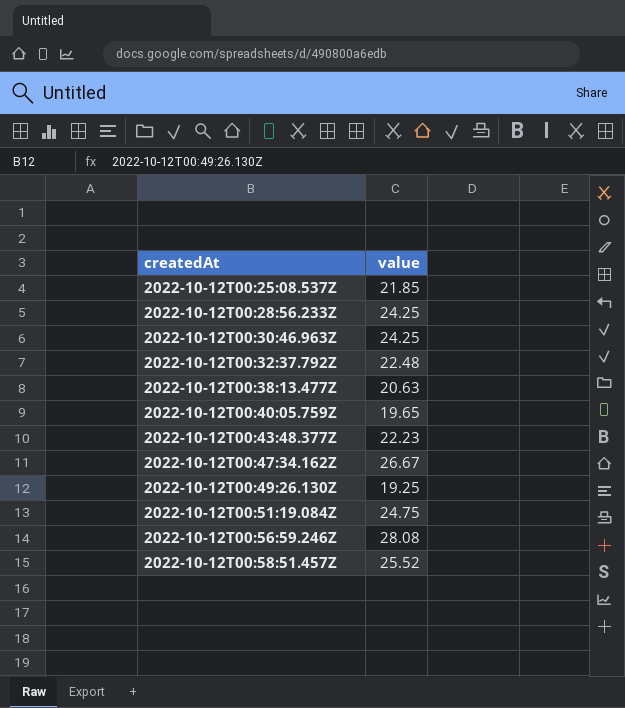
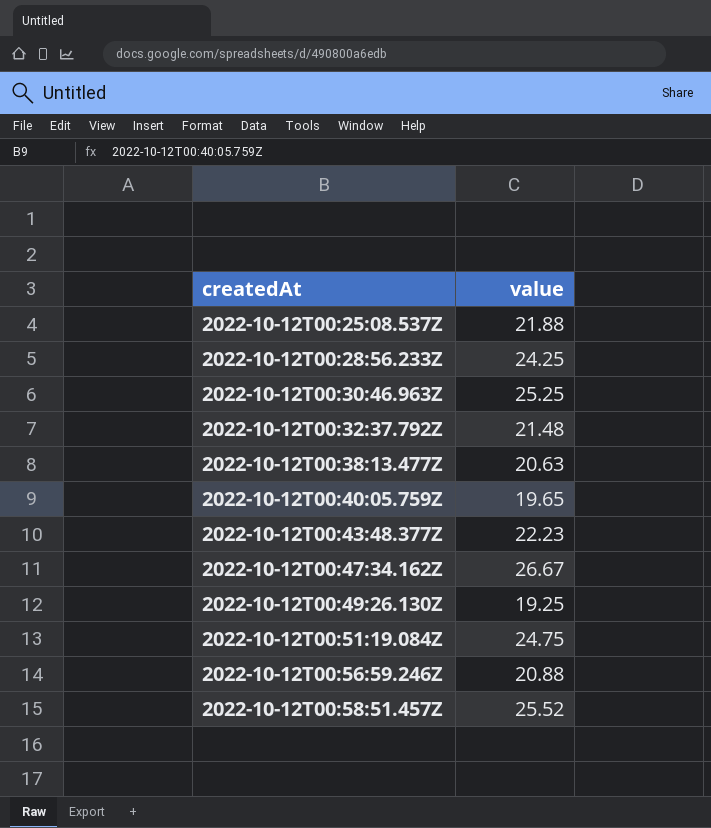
2022-10-12T00:25:08.537Z | value: 21.85 -> 21.88
2022-10-12T00:30:46.963Z | value: 24.25 -> 25.25
2022-10-12T00:32:37.792Z | value: 22.48 -> 21.48
2022-10-12T00:56:59.246Z | value: 28.08 -> 20.88

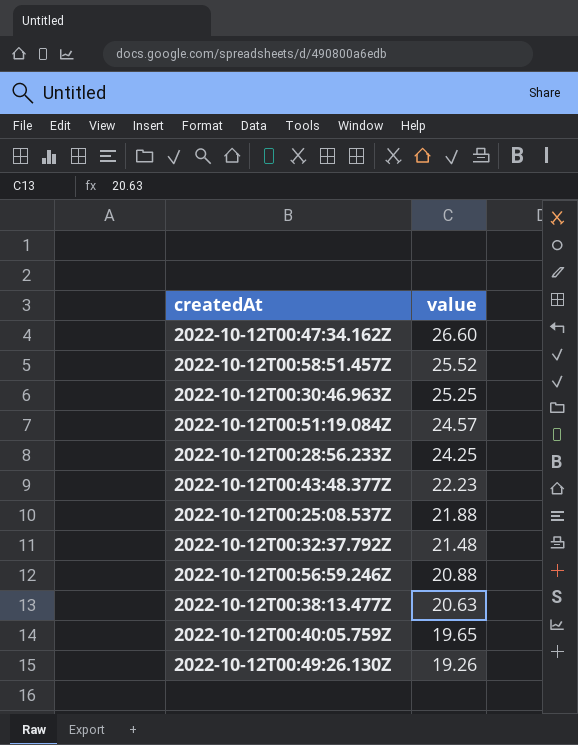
row order: createdAt ascending -> value descending
2022-10-12T00:47:34.162Z | value: 26.67 -> 26.60
2022-10-12T00:51:19.084Z | value: 24.75 -> 24.57
2022-10-12T00:49:26.130Z | value: 19.25 -> 19.26

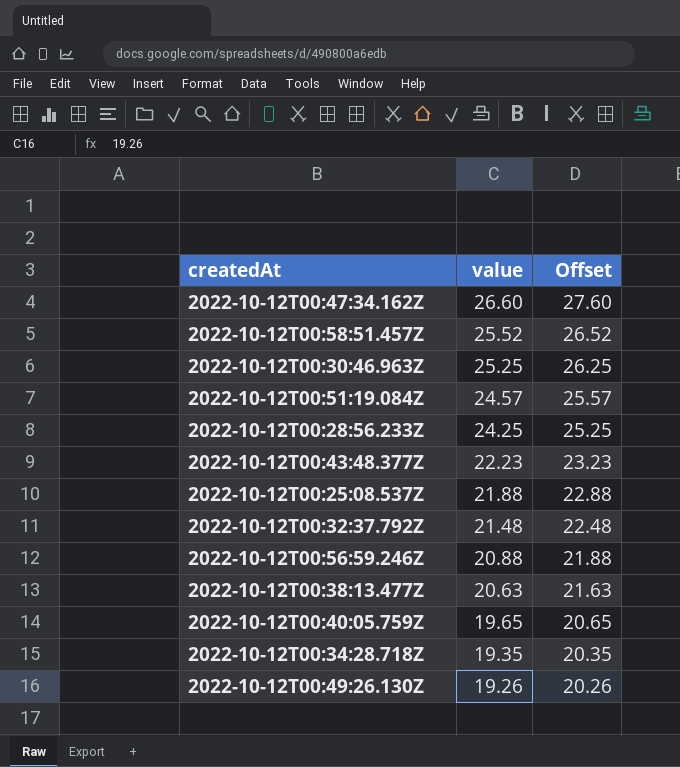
column Offset | formula: none -> [value] + 1
row 2022-10-12T00:34:28.718Z: none -> 19.35 | 20.35

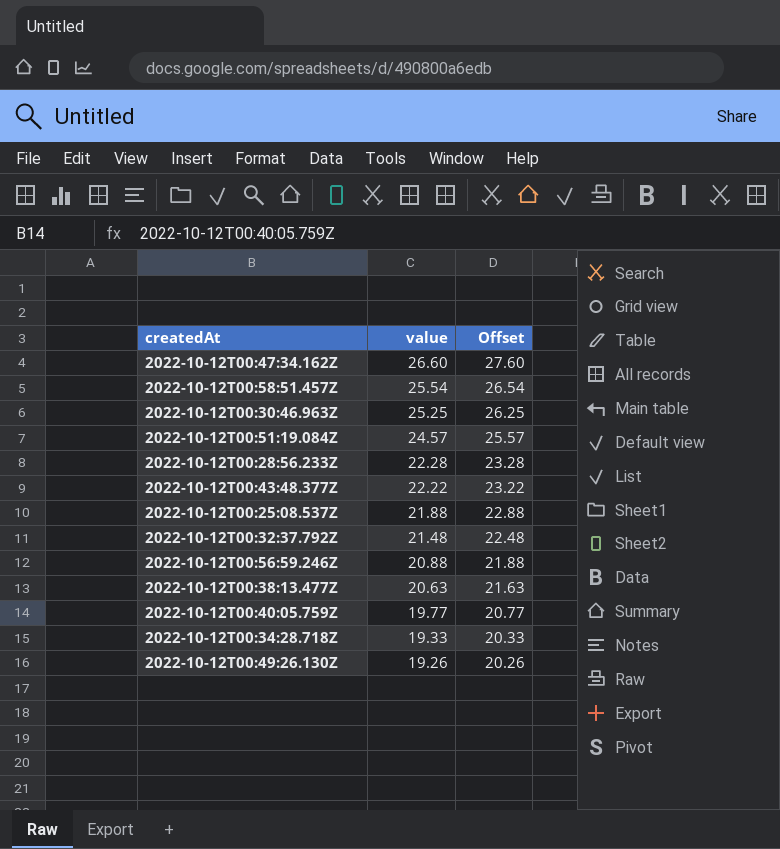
2022-10-12T00:58:51.457Z | value: 25.52 -> 25.54
2022-10-12T00:58:51.457Z | Offset: 26.52 -> 26.54
2022-10-12T00:28:56.233Z | value: 24.25 -> 22.28
2022-10-12T00:28:56.233Z | Offset: 25.25 -> 23.28
2022-10-12T00:43:48.377Z | value: 22.23 -> 22.22
2022-10-12T00:43:48.377Z | Offset: 23.23 -> 23.22
2022-10-12T00:40:05.759Z | value: 19.65 -> 19.77
2022-10-12T00:40:05.759Z | Offset: 20.65 -> 20.77
2022-10-12T00:34:28.718Z | value: 19.35 -> 19.33
2022-10-12T00:34:28.718Z | Offset: 20.35 -> 20.33

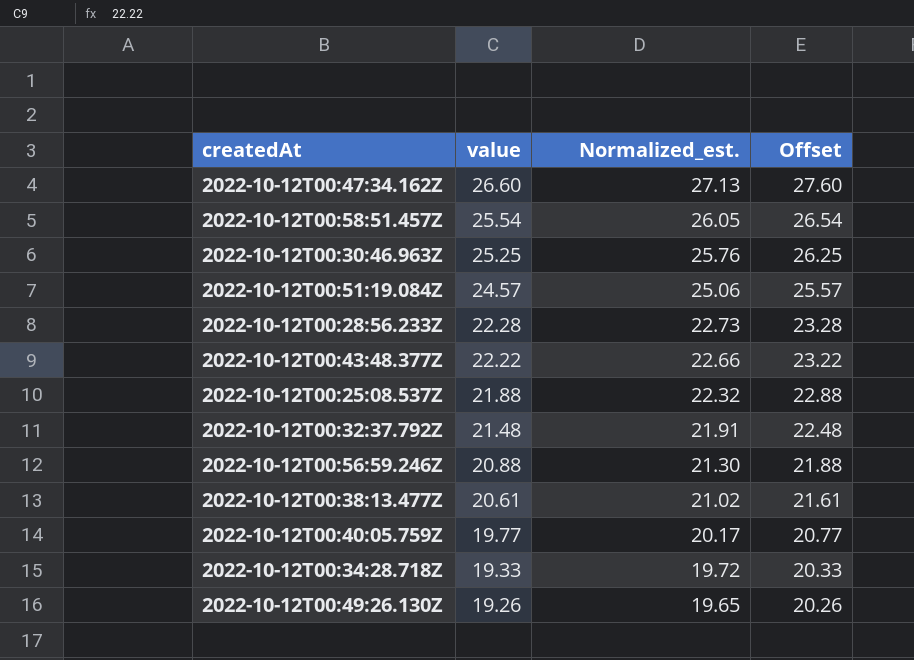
column Normalized_est. | formula: none -> [value] * 1.02
2022-10-12T00:38:13.477Z | value: 20.63 -> 20.61
2022-10-12T00:38:13.477Z | Offset: 21.63 -> 21.61

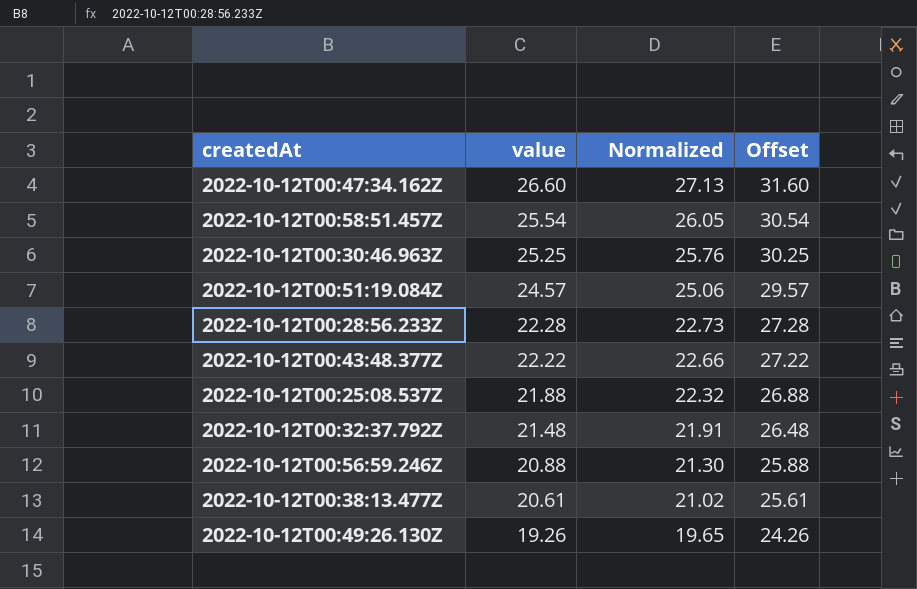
column name: Normalized_est. -> Normalized
column Offset | formula: [value] + 1 -> [value] + 5
row 2022-10-12T00:40:05.759Z: 19.77 | 20.17 | 20.77 -> none
row 2022-10-12T00:34:28.718Z: 19.33 | 19.72 | 20.33 -> none

